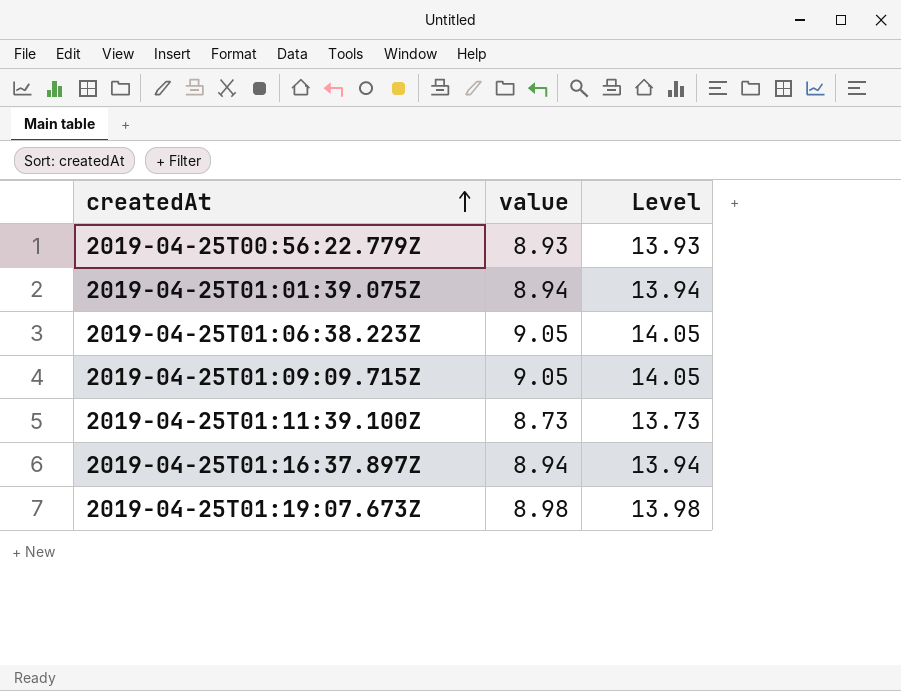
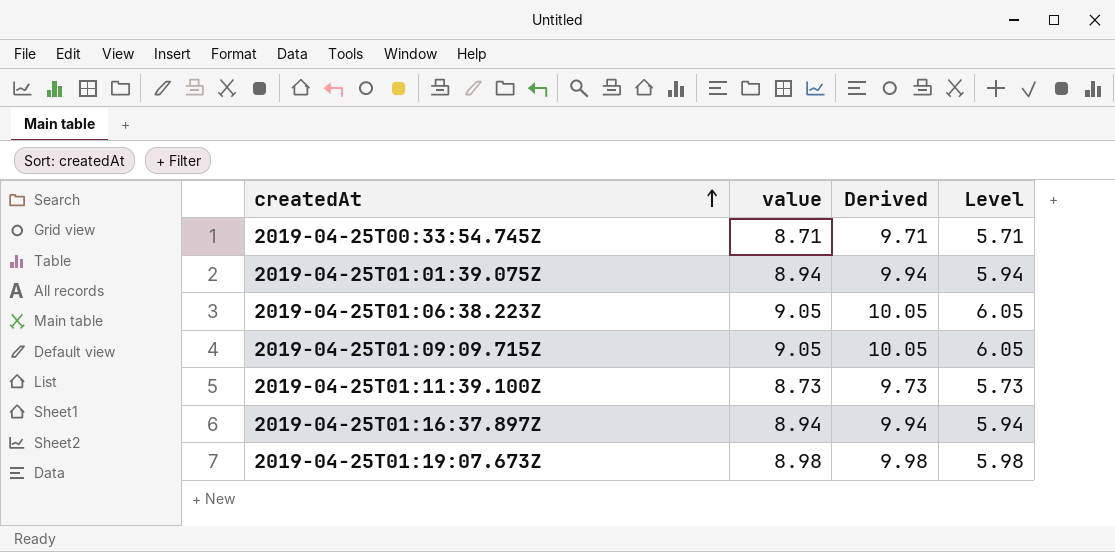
column Derived | formula: none -> [value] + 1
column Level | formula: [value] + 5 -> [value] - 3
row 2019-04-25T00:56:22.779Z: 8.93 | 13.93 -> none
row 2019-04-25T00:33:54.745Z: none -> 8.71 | 9.71 | 5.71

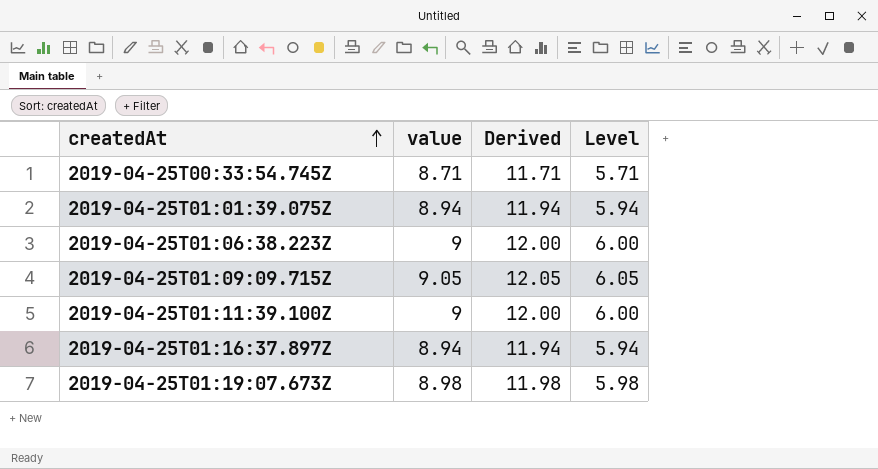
column Derived | formula: [value] + 1 -> [value] + 3
2019-04-25T01:06:38.223Z | value: 9.05 -> 9
2019-04-25T01:06:38.223Z | Level: 6.05 -> 6.00
2019-04-25T01:11:39.100Z | value: 8.73 -> 9
2019-04-25T01:11:39.100Z | Level: 5.73 -> 6.00

